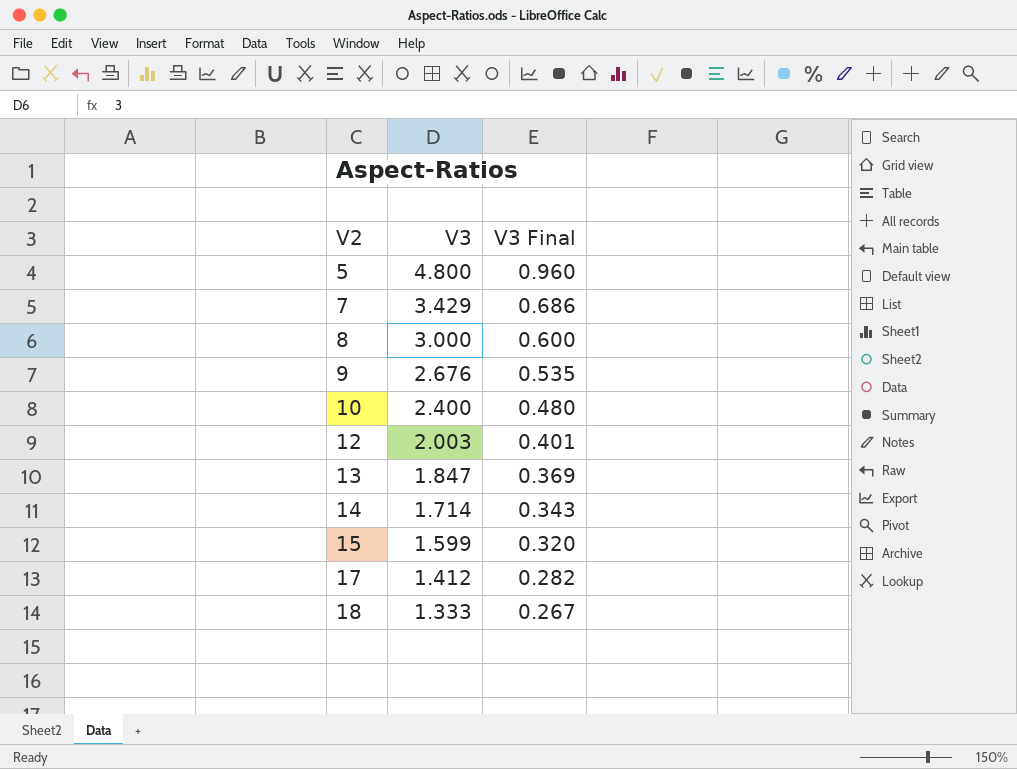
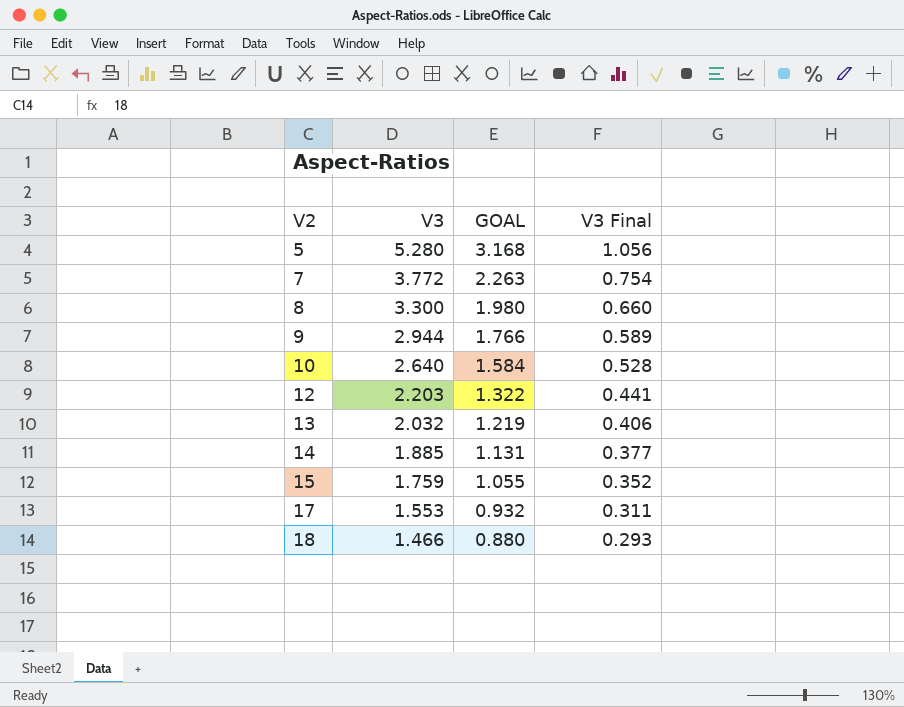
column GOAL | formula: none -> [V3] * 0.6
5 | V3: 4.800 -> 5.280
5 | V3 Final: 0.960 -> 1.056
7 | V3: 3.429 -> 3.772
7 | V3 Final: 0.686 -> 0.754
8 | V3: 3.000 -> 3.300
8 | V3 Final: 0.600 -> 0.660
9 | V3: 2.676 -> 2.944
9 | V3 Final: 0.535 -> 0.589
10 | V3: 2.400 -> 2.640
10 | V3 Final: 0.480 -> 0.528
12 | V3: 2.003 -> 2.203
12 | V3 Final: 0.401 -> 0.441
13 | V3: 1.847 -> 2.032
13 | V3 Final: 0.369 -> 0.406
14 | V3: 1.714 -> 1.885
14 | V3 Final: 0.343 -> 0.377
15 | V3: 1.599 -> 1.759
15 | V3 Final: 0.320 -> 0.352
17 | V3: 1.412 -> 1.553
17 | V3 Final: 0.282 -> 0.311
18 | V3: 1.333 -> 1.466
18 | V3 Final: 0.267 -> 0.293

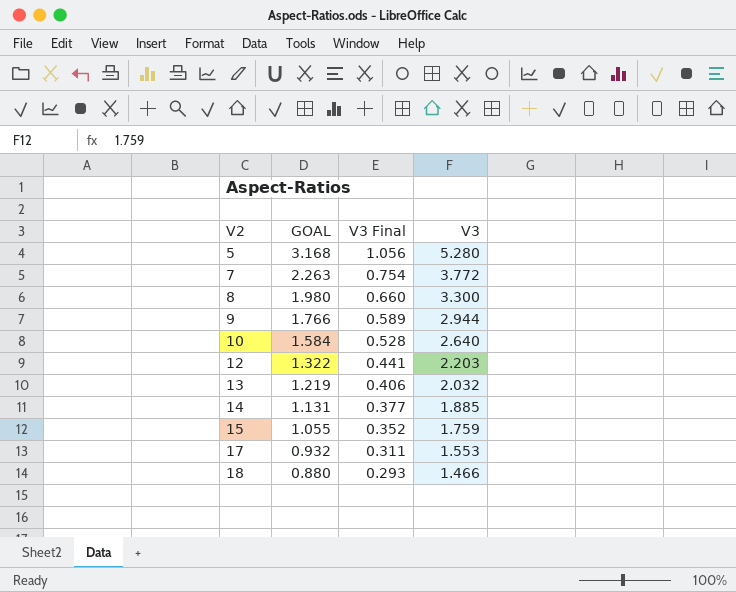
column V3 | position: 2 -> 4

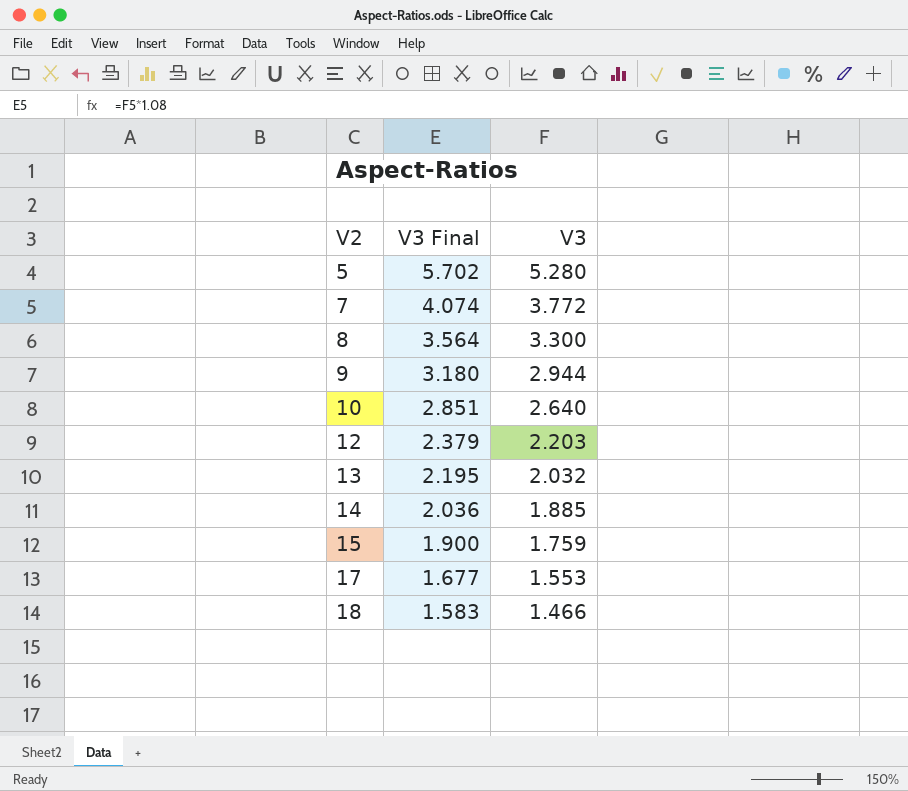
column GOAL | formula: [V3] * 0.6 -> none
column V3 Final | formula: [V3] * 0.2 -> [V3] * 1.08

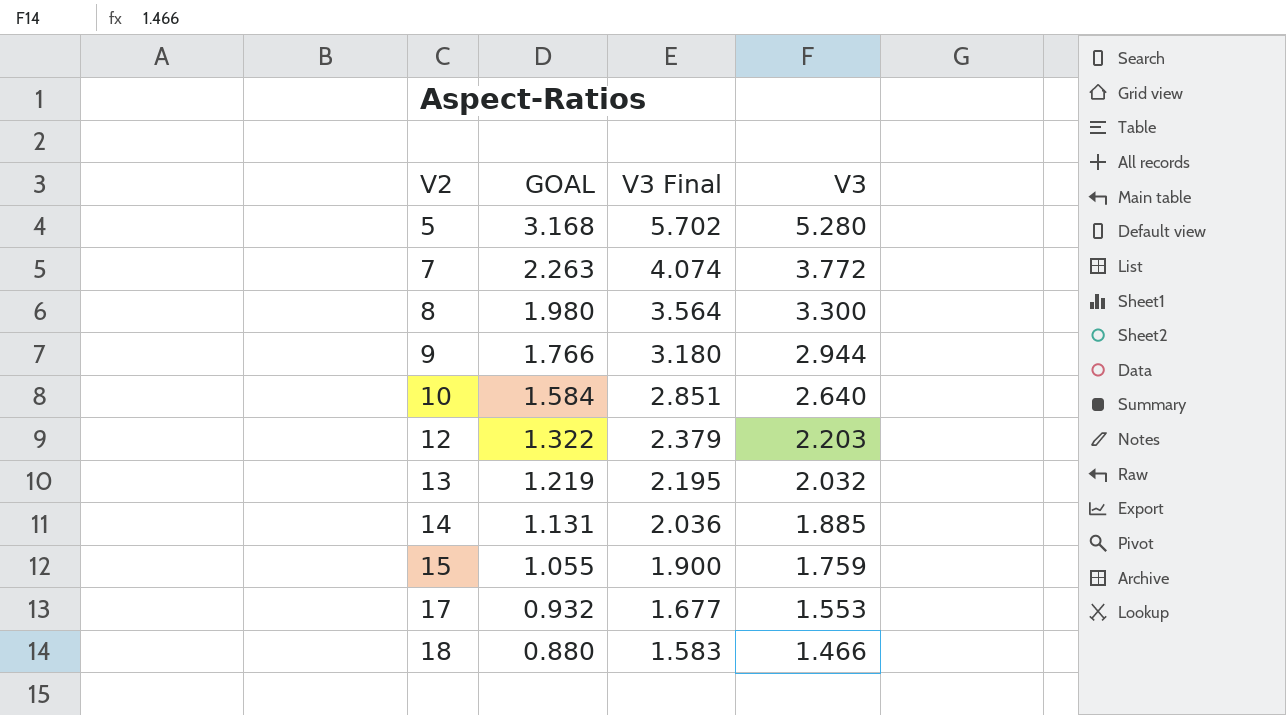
column GOAL | formula: none -> [V3] * 0.6

